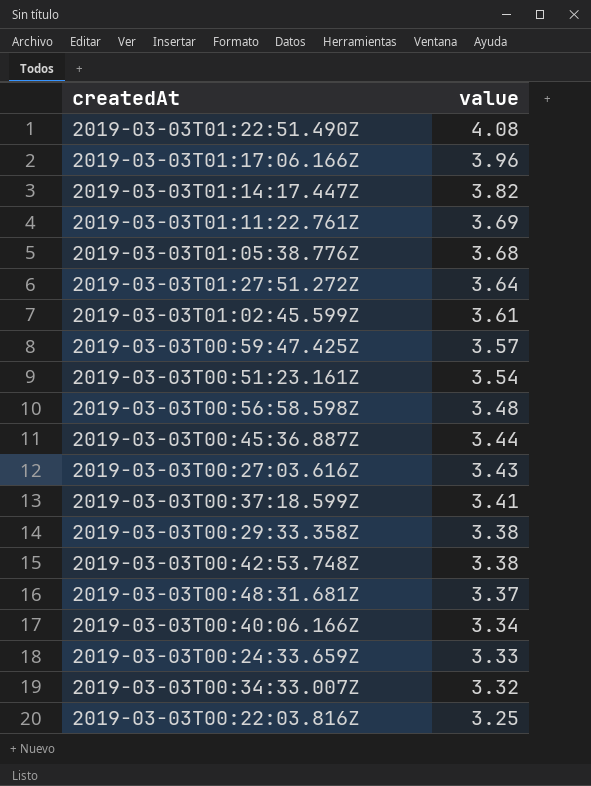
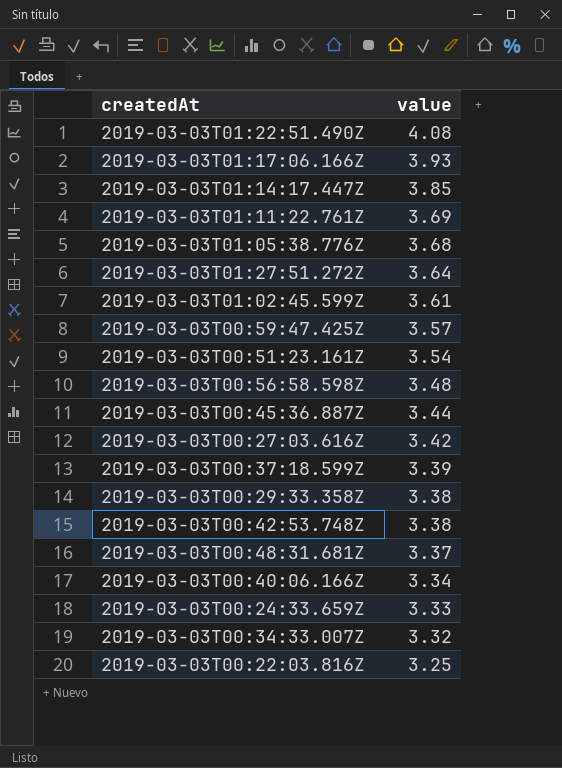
2019-03-03T01:17:06.166Z | value: 3.96 -> 3.93
2019-03-03T01:14:17.447Z | value: 3.82 -> 3.85
2019-03-03T00:27:03.616Z | value: 3.43 -> 3.42
2019-03-03T00:37:18.599Z | value: 3.41 -> 3.39

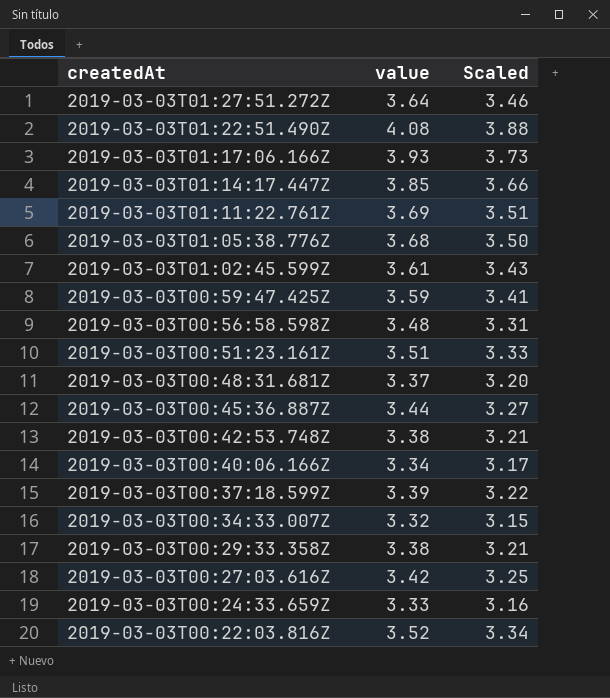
row order: value descending -> createdAt descending
column Scaled | formula: none -> [value] * 0.95
2019-03-03T00:59:47.425Z | value: 3.57 -> 3.59
2019-03-03T00:51:23.161Z | value: 3.54 -> 3.51
2019-03-03T00:22:03.816Z | value: 3.25 -> 3.52

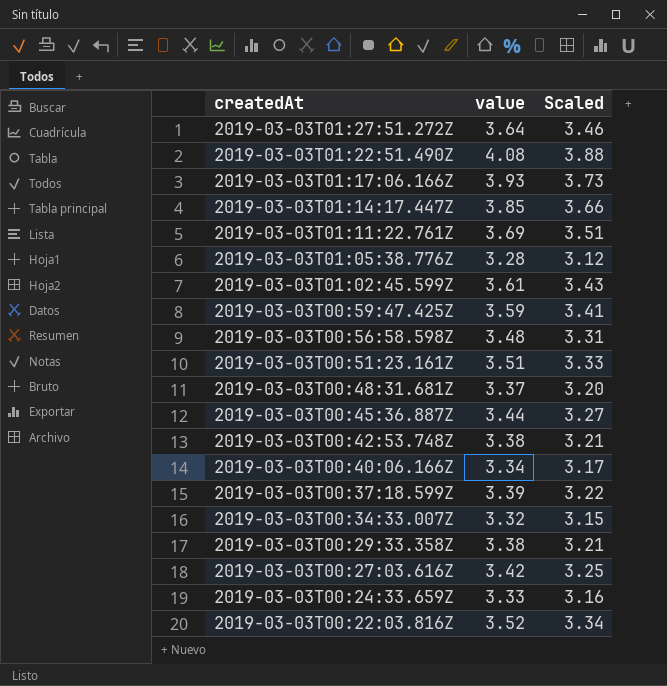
2019-03-03T01:05:38.776Z | value: 3.68 -> 3.28
2019-03-03T01:05:38.776Z | Scaled: 3.50 -> 3.12

